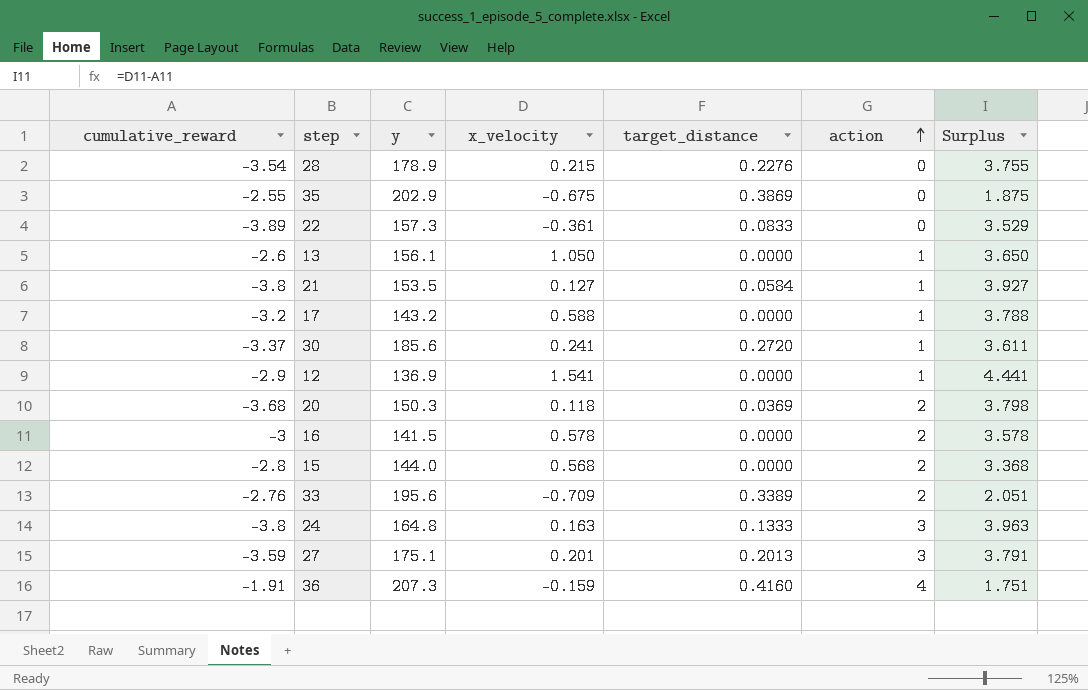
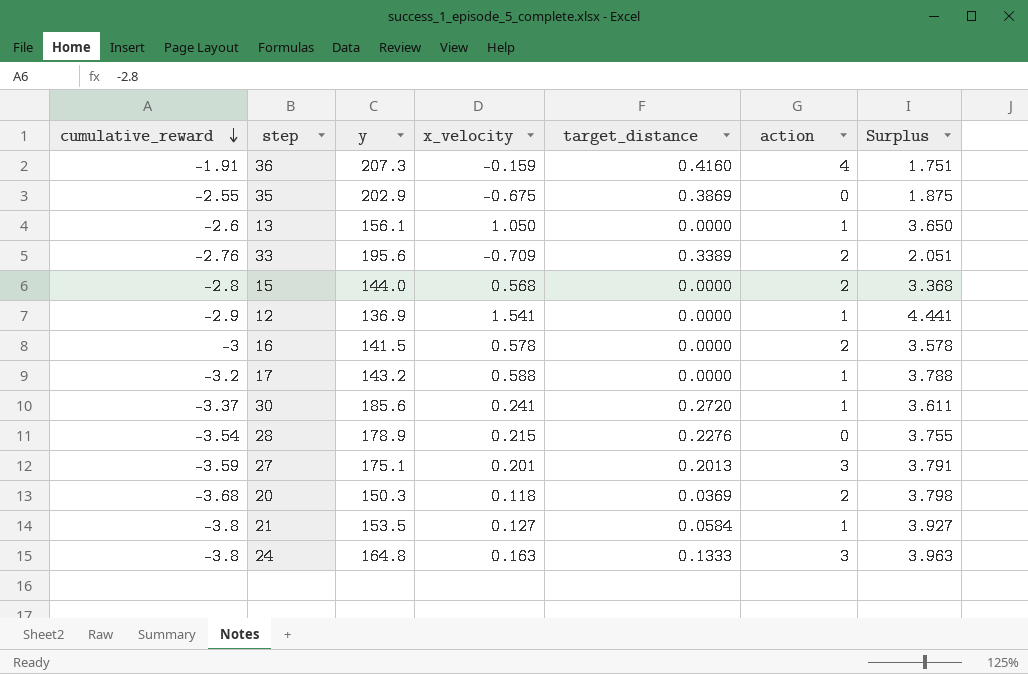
row order: action ascending -> cumulative_reward descending
row 22: -3.89 | 157.3 | -0.361 | 0.0833 | 0 | 3.529 -> none

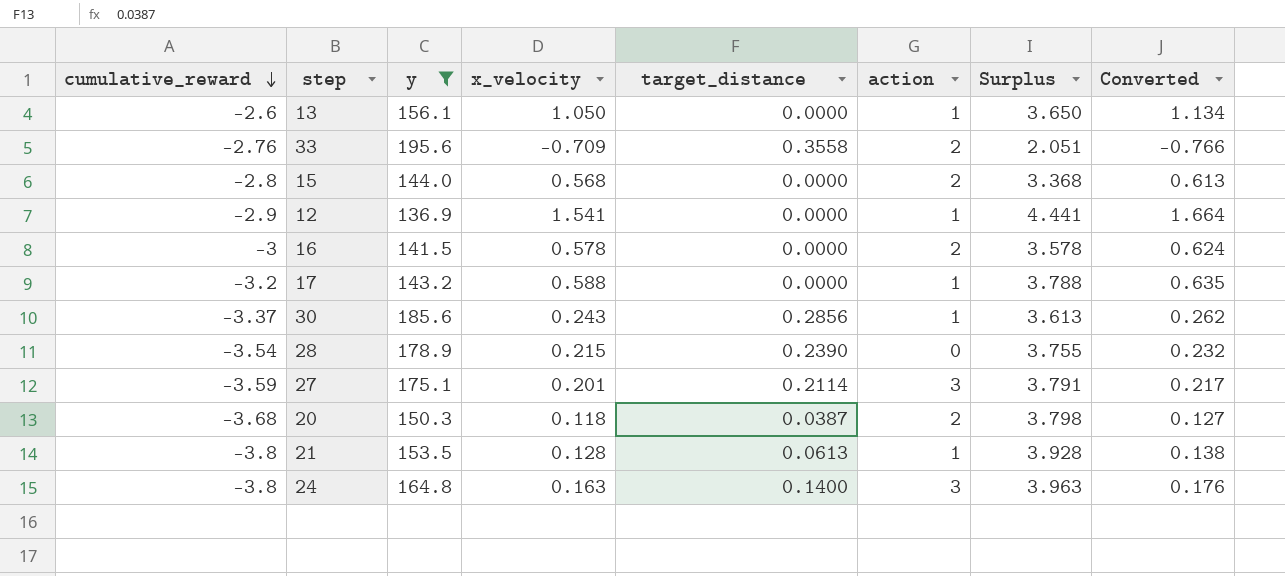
filter: none -> y <= 195.6
column Converted | formula: none -> [x_velocity] * 1.08
33 | target_distance: 0.3389 -> 0.3558
30 | x_velocity: 0.241 -> 0.243
30 | target_distance: 0.2720 -> 0.2856
30 | Surplus: 3.611 -> 3.613
28 | target_distance: 0.2276 -> 0.2390
27 | target_distance: 0.2013 -> 0.2114
20 | target_distance: 0.0369 -> 0.0387
21 | x_velocity: 0.127 -> 0.128
21 | target_distance: 0.0584 -> 0.0613
21 | Surplus: 3.927 -> 3.928
24 | target_distance: 0.1333 -> 0.1400

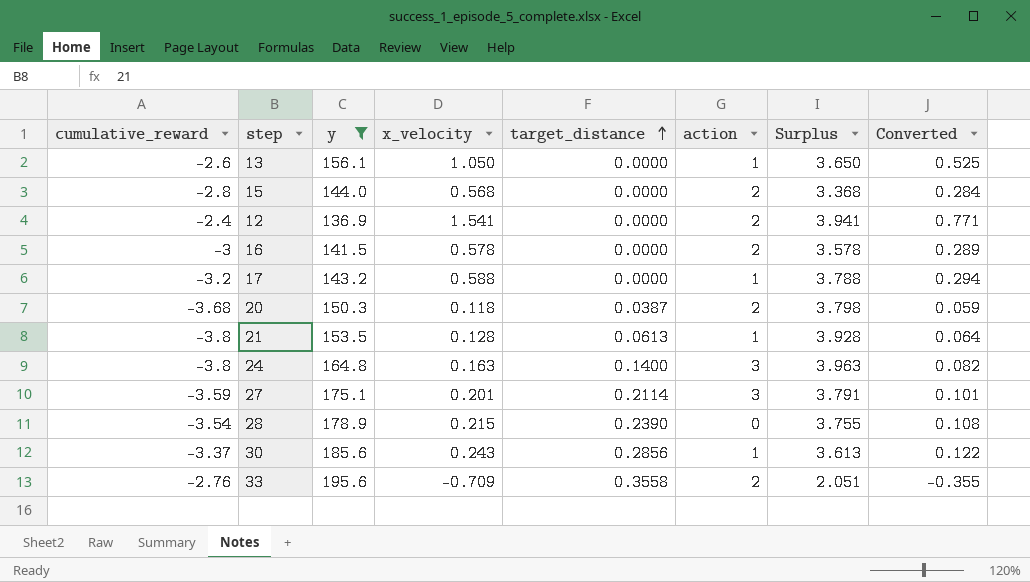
row order: cumulative_reward descending -> target_distance ascending
column Converted | formula: [x_velocity] * 1.08 -> [x_velocity] * 0.5
12 | cumulative_reward: -2.9 -> -2.4
12 | action: 1 -> 2
12 | Surplus: 4.441 -> 3.941

